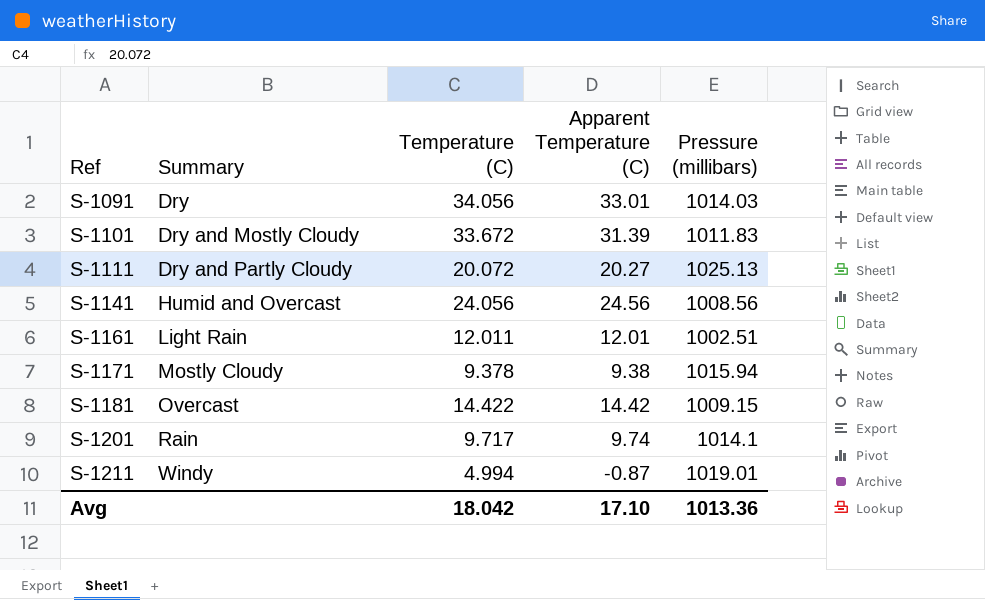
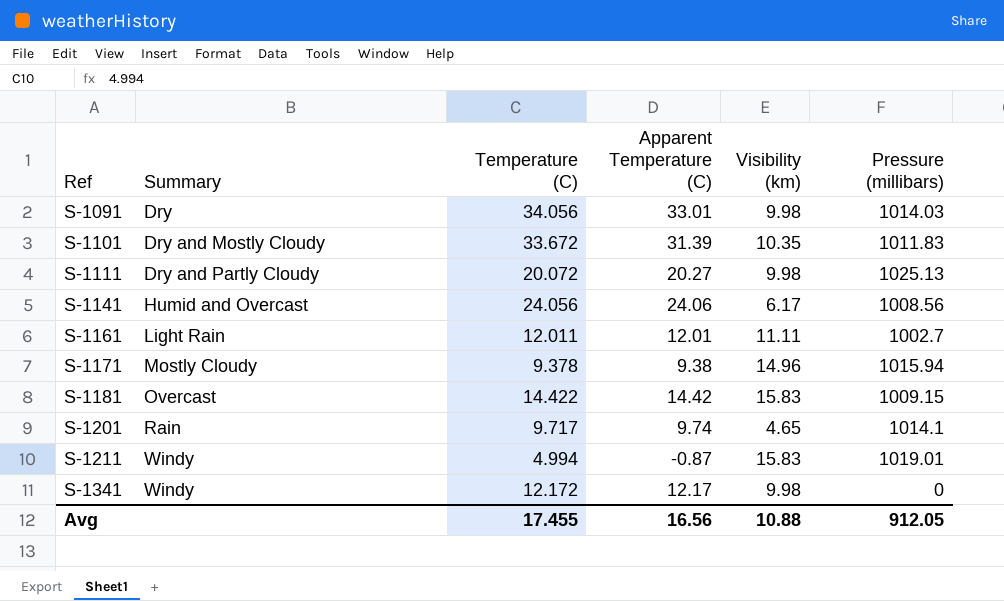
column Visibility (km) | position: none -> 5
S-1141 | Apparent Temperature (C): 24.56 -> 24.06
S-1161 | Pressure (millibars): 1002.51 -> 1002.7
row S-1341: none -> Windy | 12.172 | 12.17 | 9.98 | 0
Avg | Temperature (C): 18.042 -> 17.455
Avg | Apparent Temperature (C): 17.10 -> 16.56
Avg | Pressure (millibars): 1013.36 -> 912.05

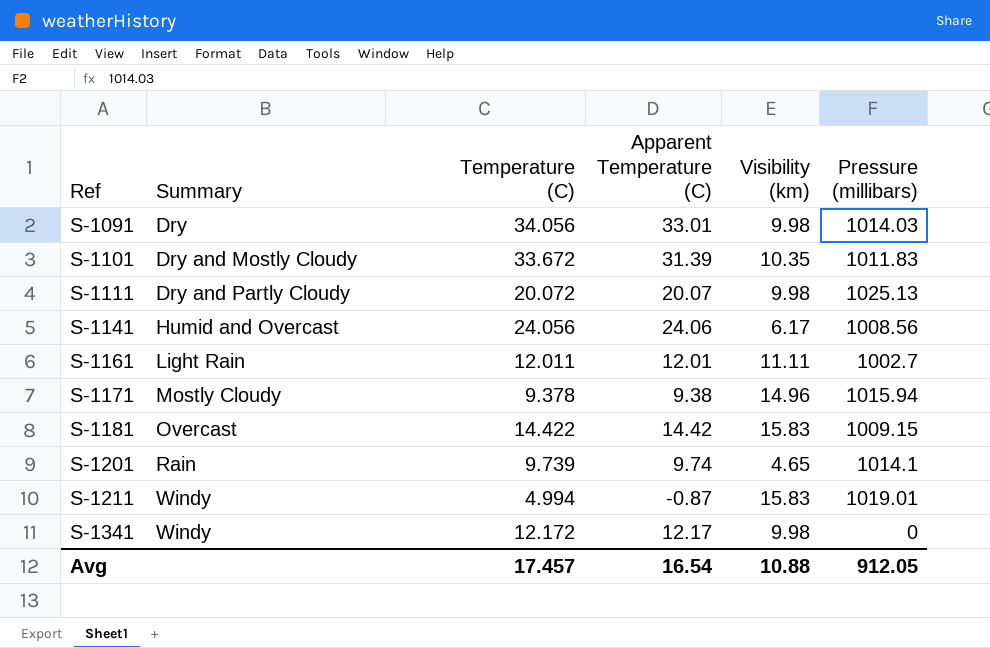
S-1111 | Apparent Temperature (C): 20.27 -> 20.07
S-1201 | Temperature (C): 9.717 -> 9.739
Avg | Temperature (C): 17.455 -> 17.457
Avg | Apparent Temperature (C): 16.56 -> 16.54

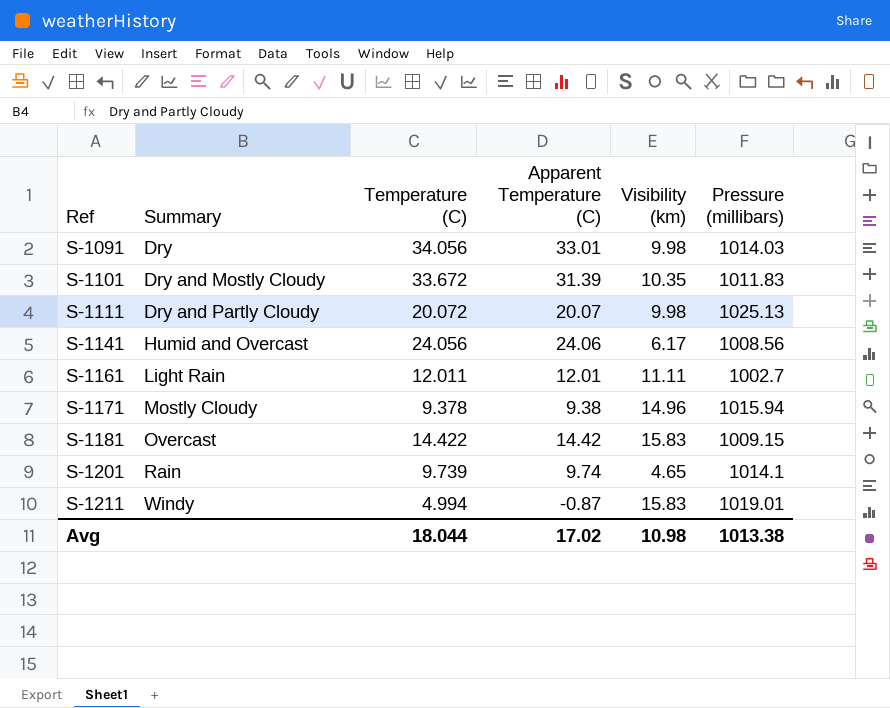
row S-1341: Windy | 12.172 | 12.17 | 9.98 | 0 -> none
Avg | Temperature (C): 17.457 -> 18.044
Avg | Apparent Temperature (C): 16.54 -> 17.02
Avg | Visibility (km): 10.88 -> 10.98
Avg | Pressure (millibars): 912.05 -> 1013.38

